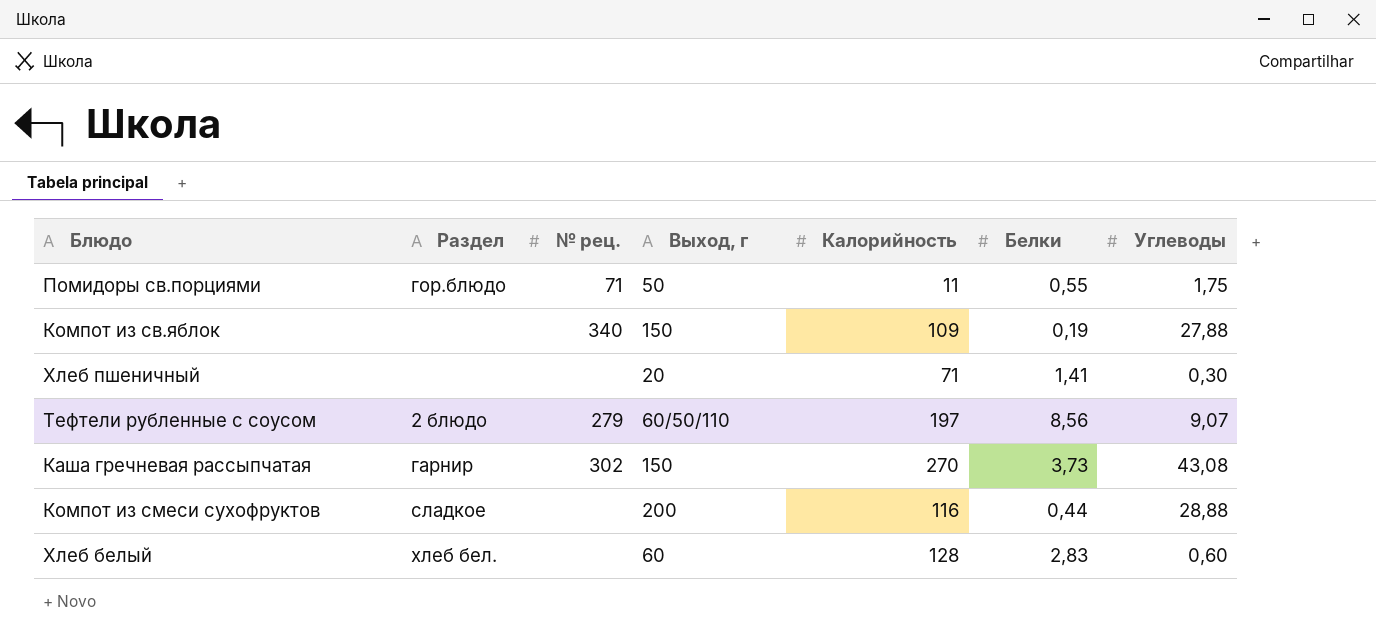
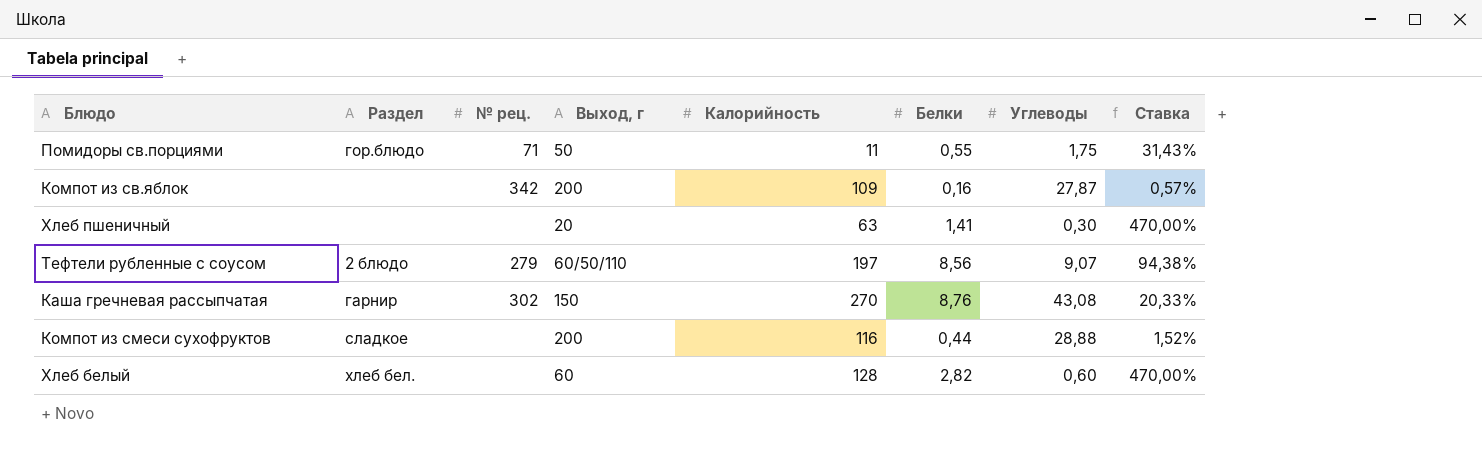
column Ставка | formula: none -> [Белки] / [Углеводы]
Компот из св.яблок | № рец.: 340 -> 342
Компот из св.яблок | Выход, г: 150 -> 200
Компот из св.яблок | Белки: 0,19 -> 0,16
Компот из св.яблок | Углеводы: 27,88 -> 27,87
Хлеб пшеничный | Калорийность: 71 -> 63
Каша гречневая рассыпчатая | Белки: 3,73 -> 8,76
Хлеб белый | Белки: 2,83 -> 2,82

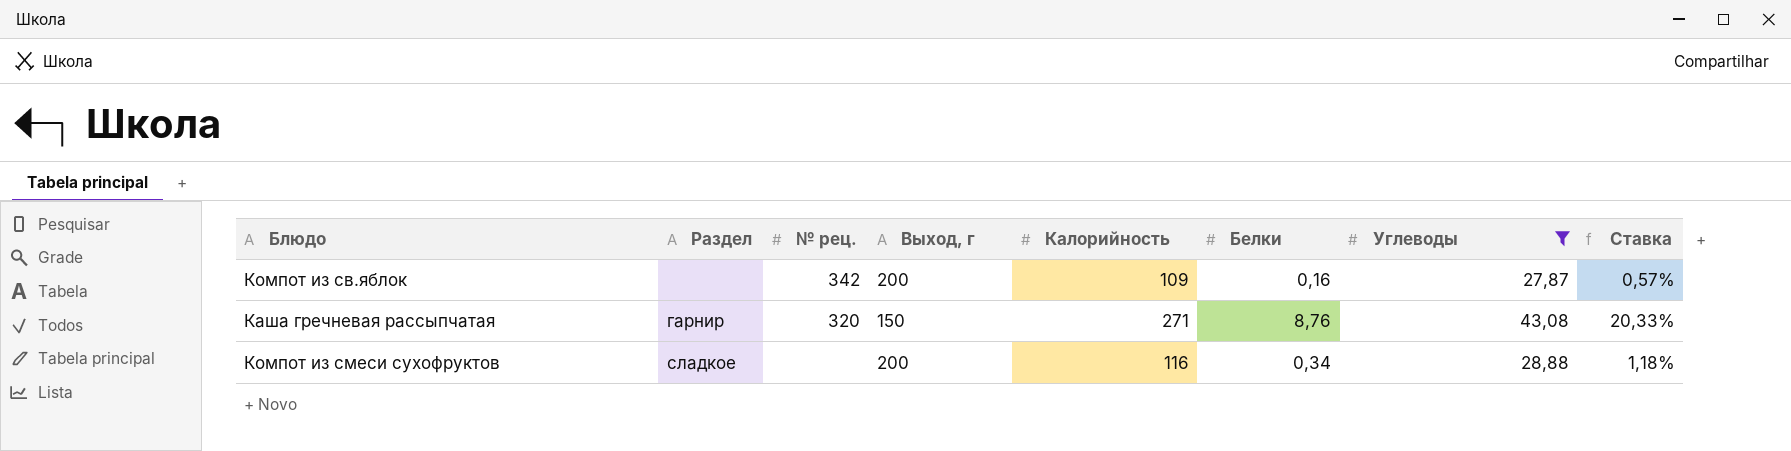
filter: none -> Углеводы >= 27,87
Каша гречневая рассыпчатая | № рец.: 302 -> 320
Каша гречневая рассыпчатая | Калорийность: 270 -> 271
Компот из смеси сухофруктов | Белки: 0,44 -> 0,34
Компот из смеси сухофруктов | Ставка: 1,52% -> 1,18%

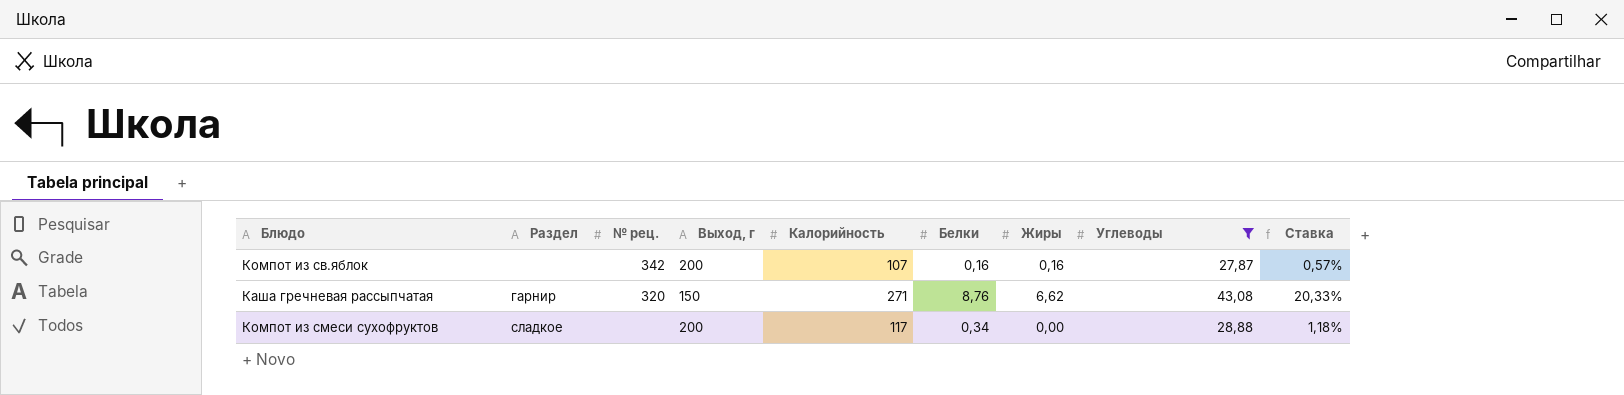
column Жиры | position: none -> 7
Компот из св.яблок | Калорийность: 109 -> 107
Компот из смеси сухофруктов | Калорийность: 116 -> 117

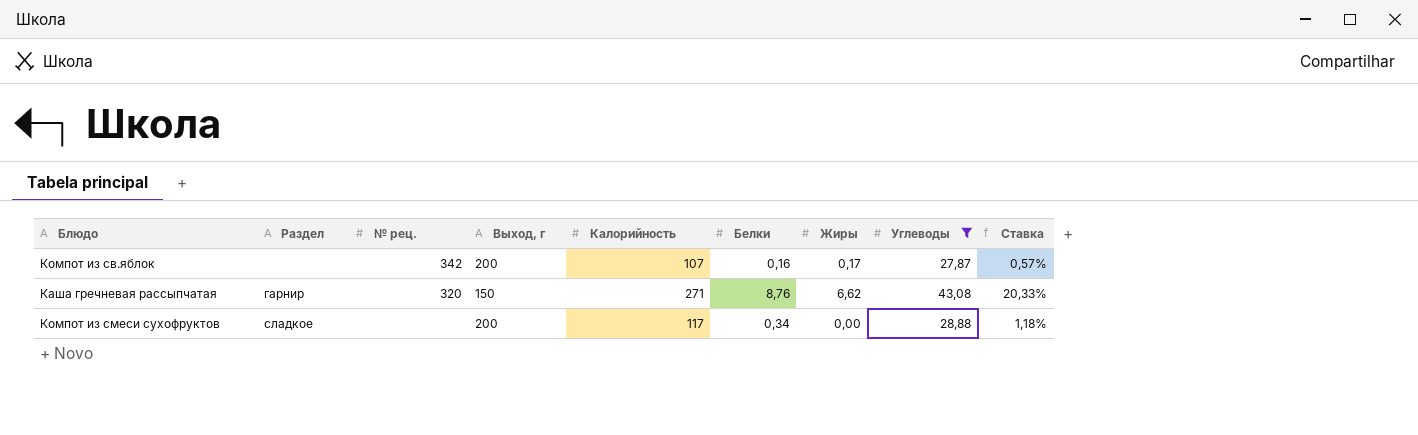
Компот из св.яблок | Жиры: 0,16 -> 0,17

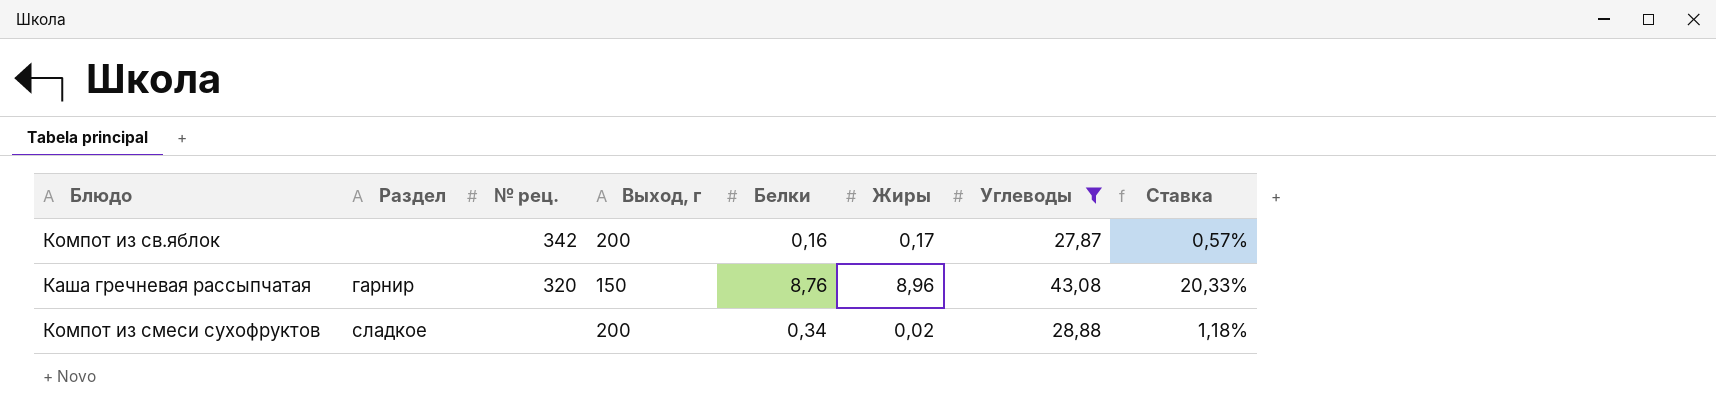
column Калорийность | position: 5 -> none
Каша гречневая рассыпчатая | Жиры: 6,62 -> 8,96
Компот из смеси сухофруктов | Жиры: 0,00 -> 0,02

